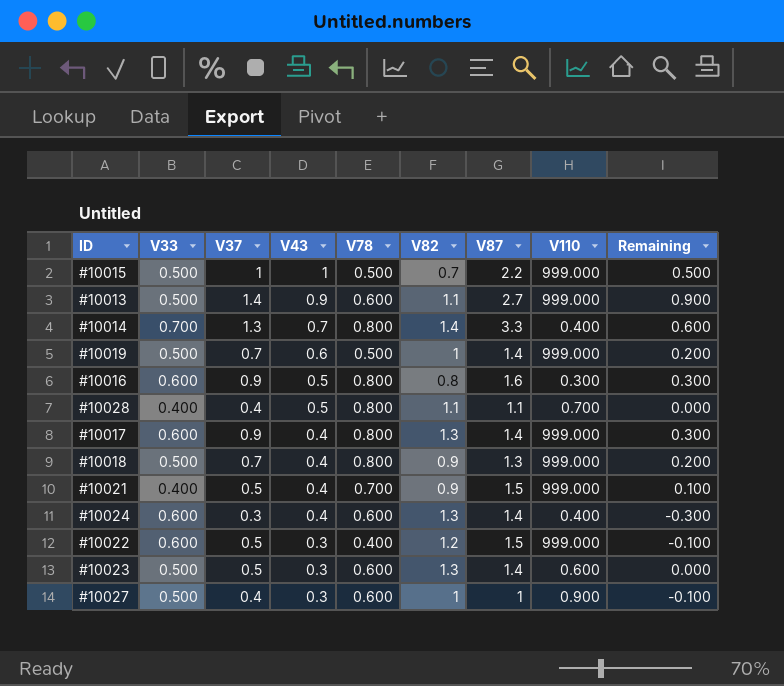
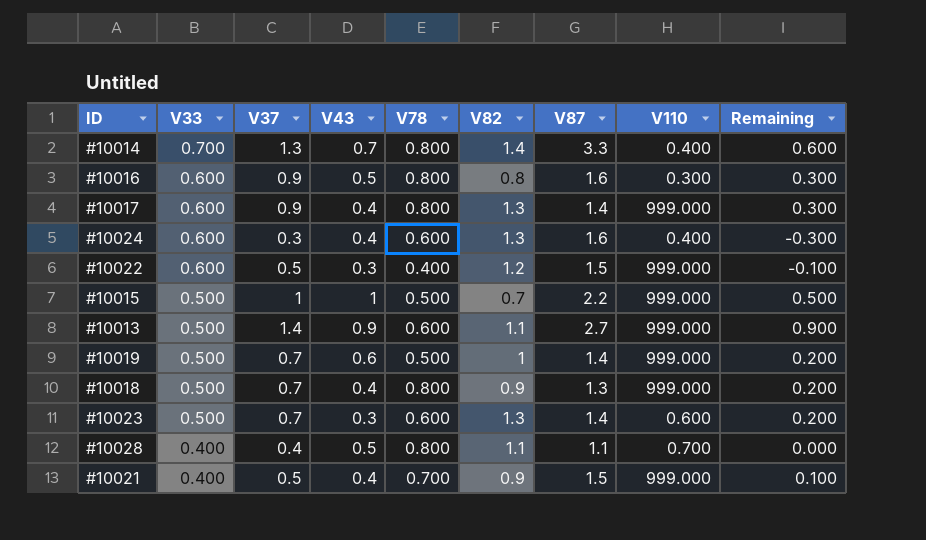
row order: V43 descending -> V33 descending
row #10027: 0.500 | 0.4 | 0.3 | 0.600 | 1 | 1 | 0.900 | -0.100 -> none
#10024 | V87: 1.4 -> 1.6
#10023 | V37: 0.5 -> 0.7
#10023 | Remaining: 0.000 -> 0.200

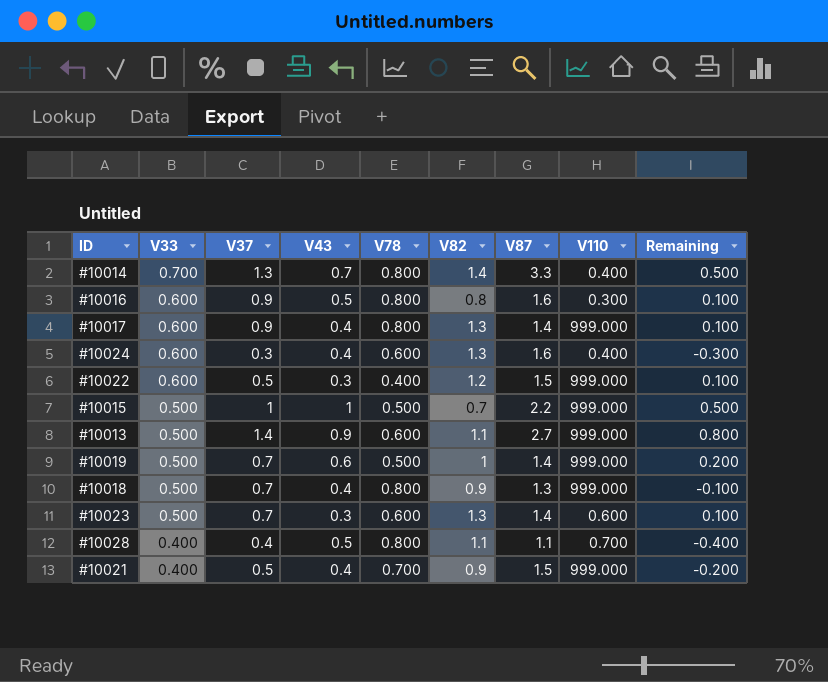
column Remaining | formula: [V37] - [V33] -> [V37] - [V78]

